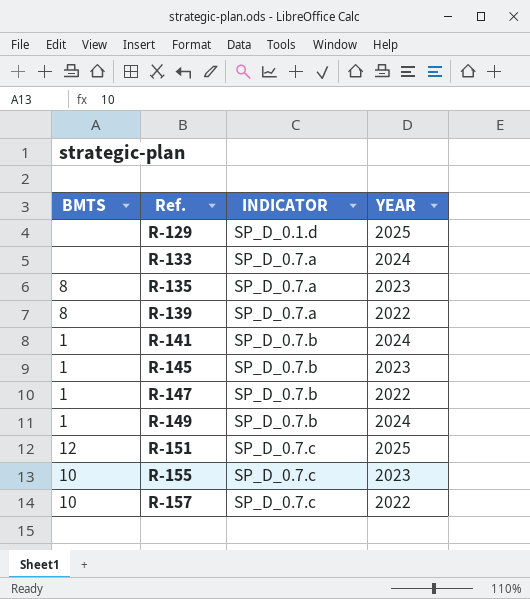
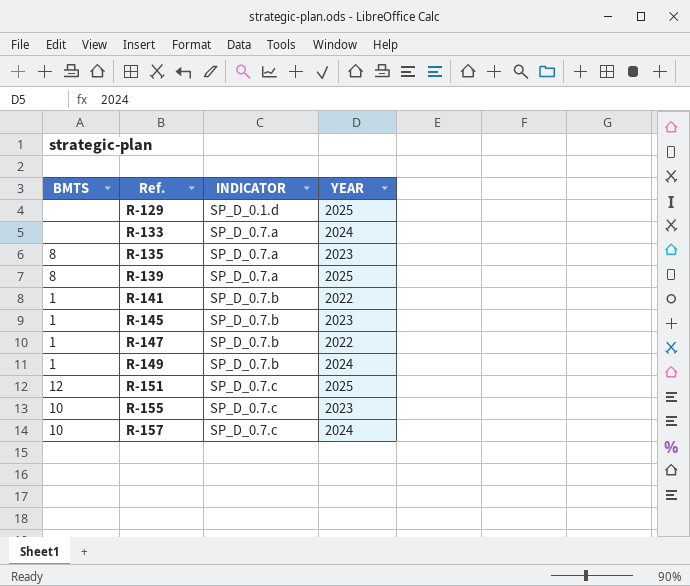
R-139 | YEAR: 2022 -> 2025
R-141 | YEAR: 2024 -> 2022
R-157 | YEAR: 2022 -> 2024

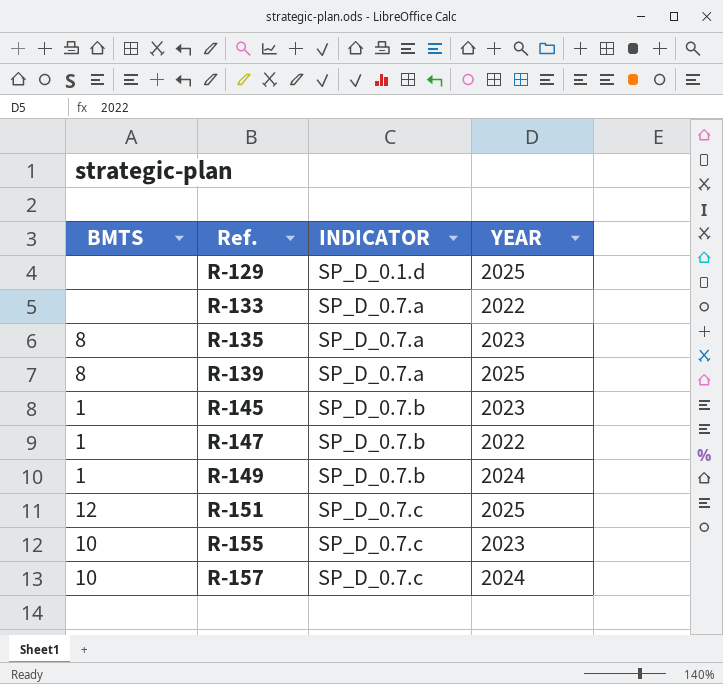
row R-141: 1 | SP_D_0.7.b | 2022 -> none
R-133 | YEAR: 2024 -> 2022

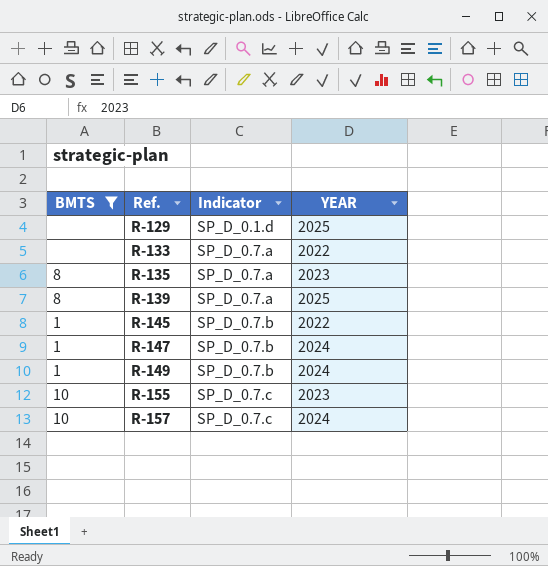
filter: none -> BMTS != 12
column name: INDICATOR -> Indicator
R-145 | YEAR: 2023 -> 2022
R-147 | YEAR: 2022 -> 2024

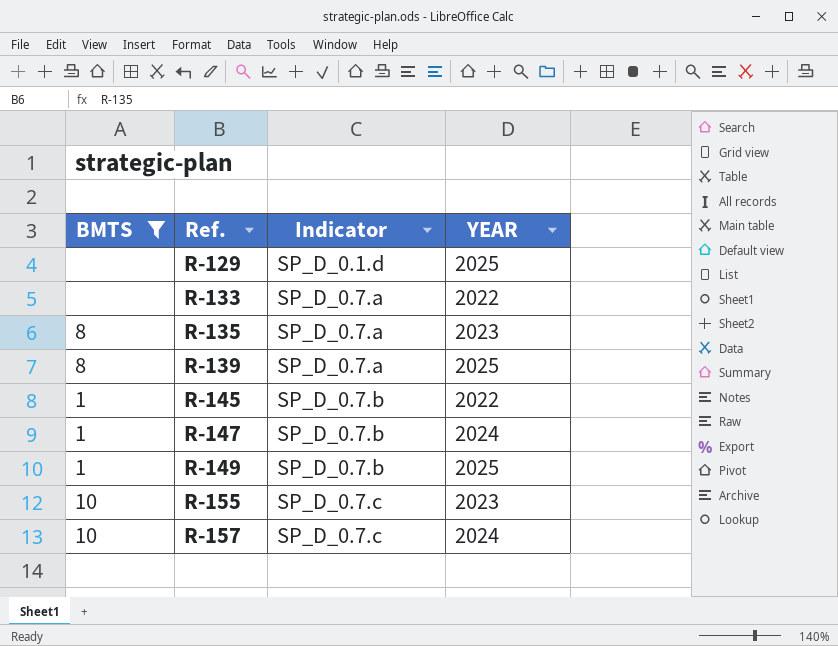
R-149 | YEAR: 2024 -> 2025

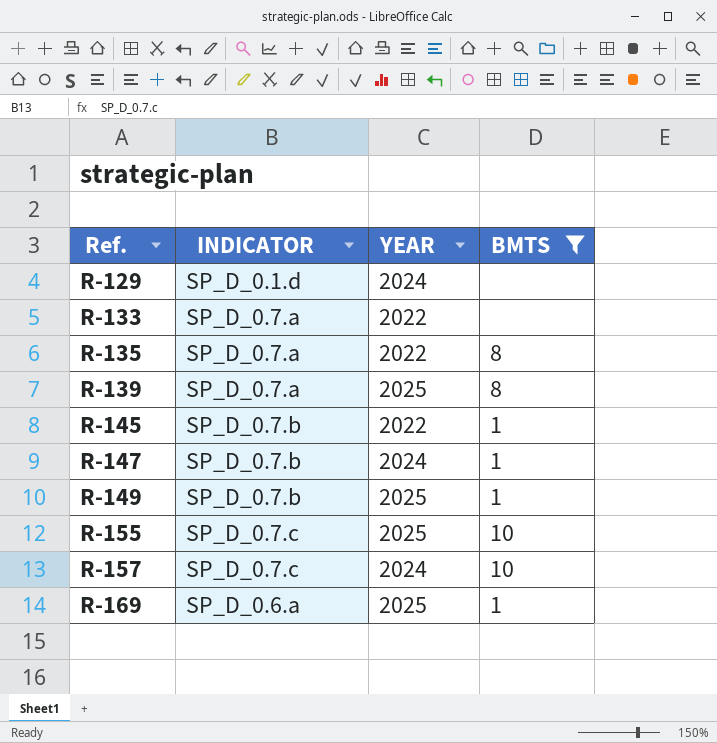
column name: Indicator -> INDICATOR
column BMTS | position: 1 -> 4
R-129 | YEAR: 2025 -> 2024
R-135 | YEAR: 2023 -> 2022
R-155 | YEAR: 2023 -> 2025
row R-169: none -> SP_D_0.6.a | 2025 | 1

